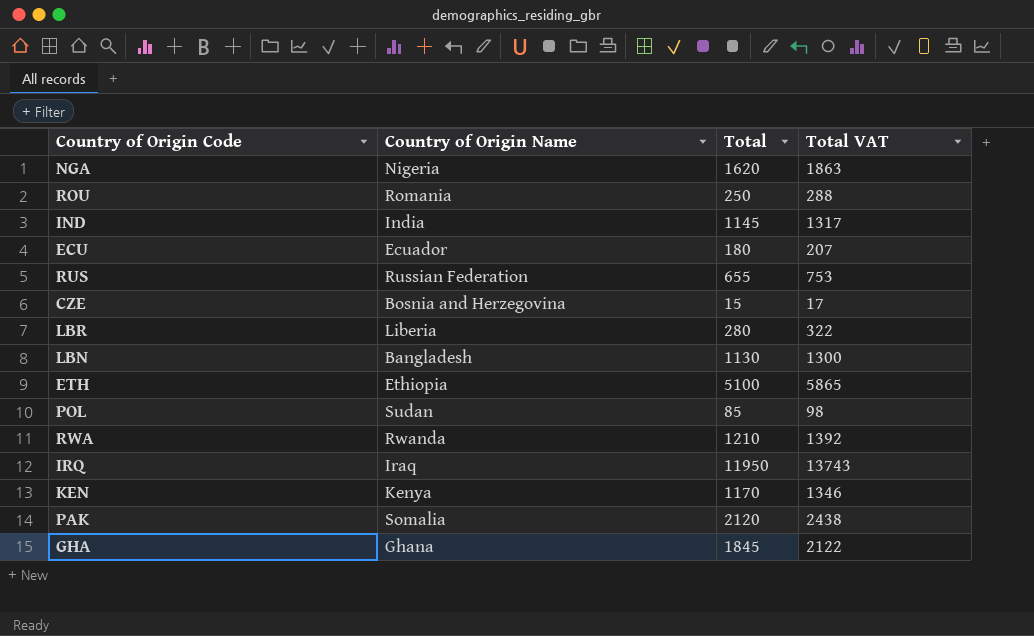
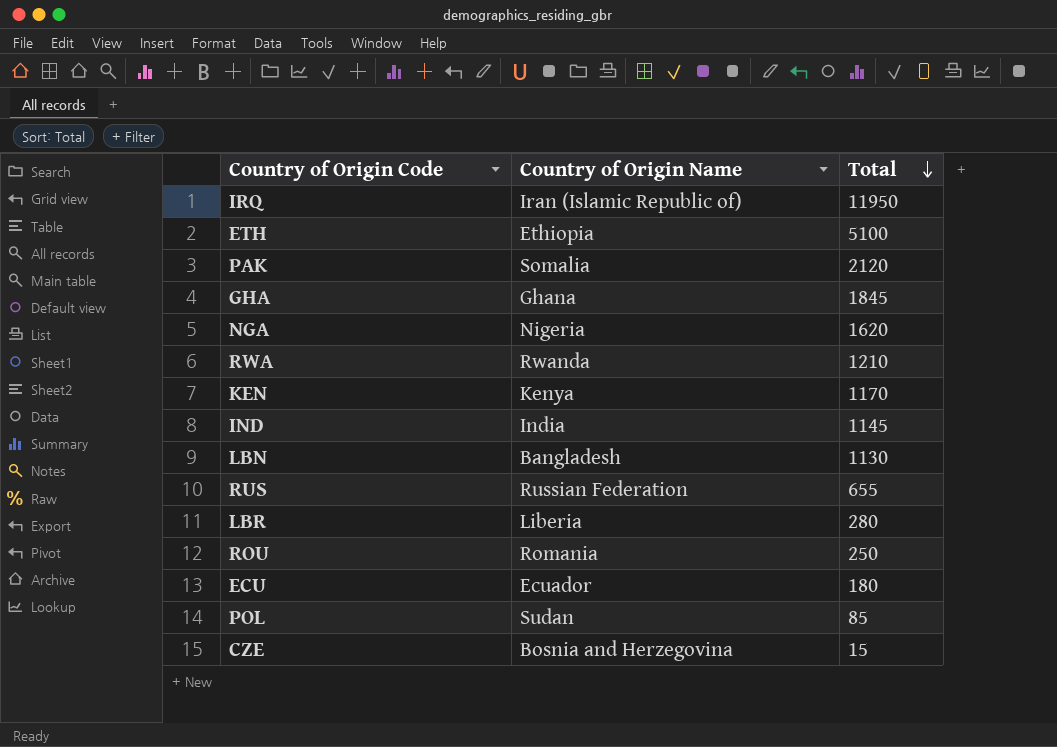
row order: none -> Total descending
column Total VAT | formula: [Total] * 1.15 -> none
IRQ | Country of Origin Name: Iraq -> Iran (Islamic Republic of)

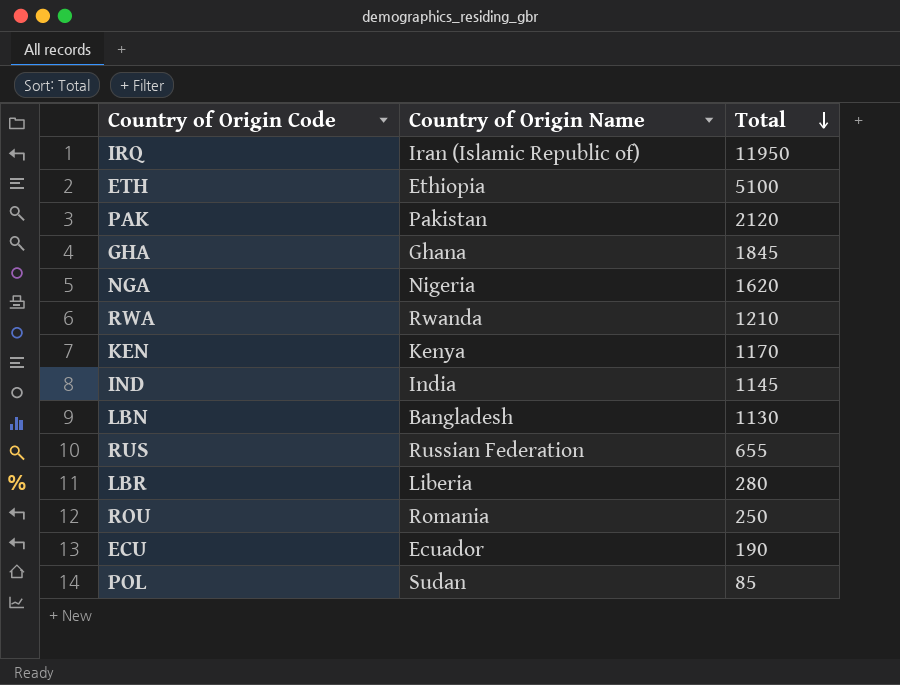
row CZE: Bosnia and Herzegovina | 15 -> none
PAK | Country of Origin Name: Somalia -> Pakistan
ECU | Total: 180 -> 190

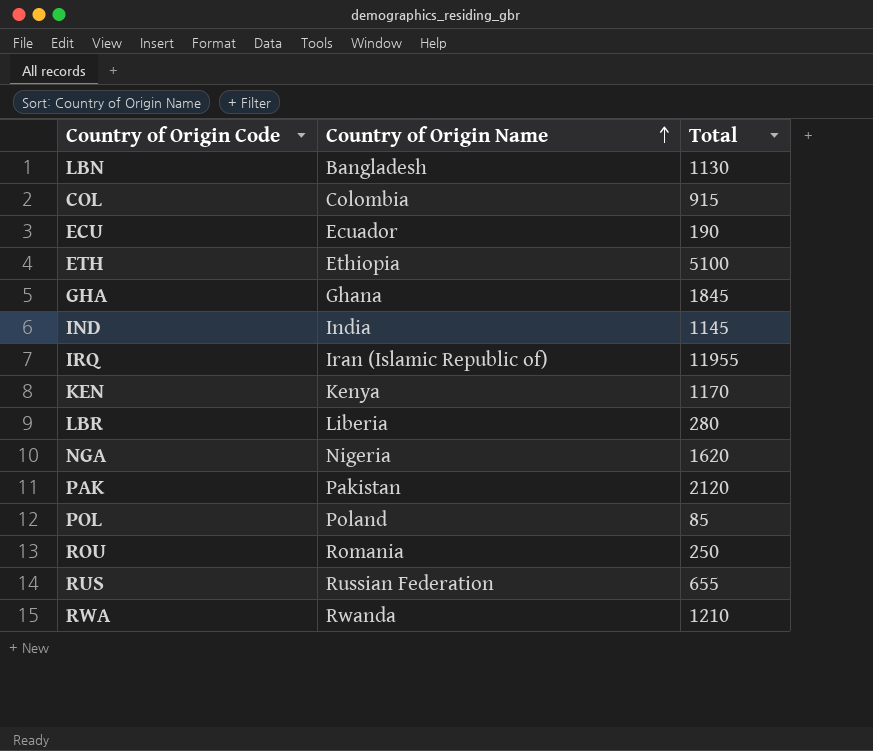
row order: Total descending -> Country of Origin Name ascending
row COL: none -> Colombia | 915
IRQ | Total: 11950 -> 11955
POL | Country of Origin Name: Sudan -> Poland

